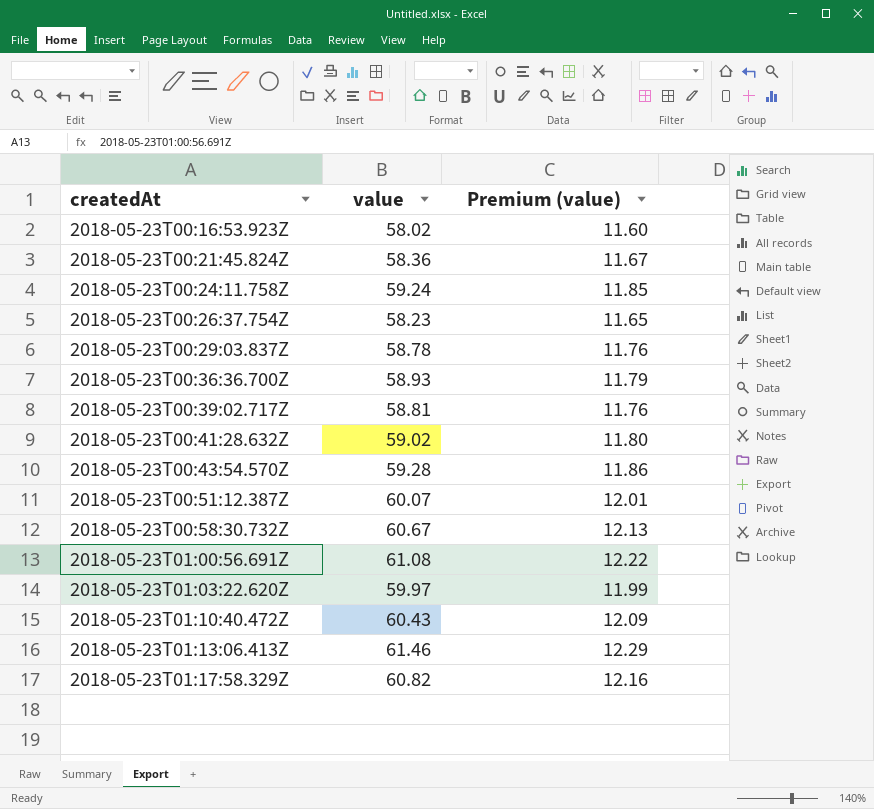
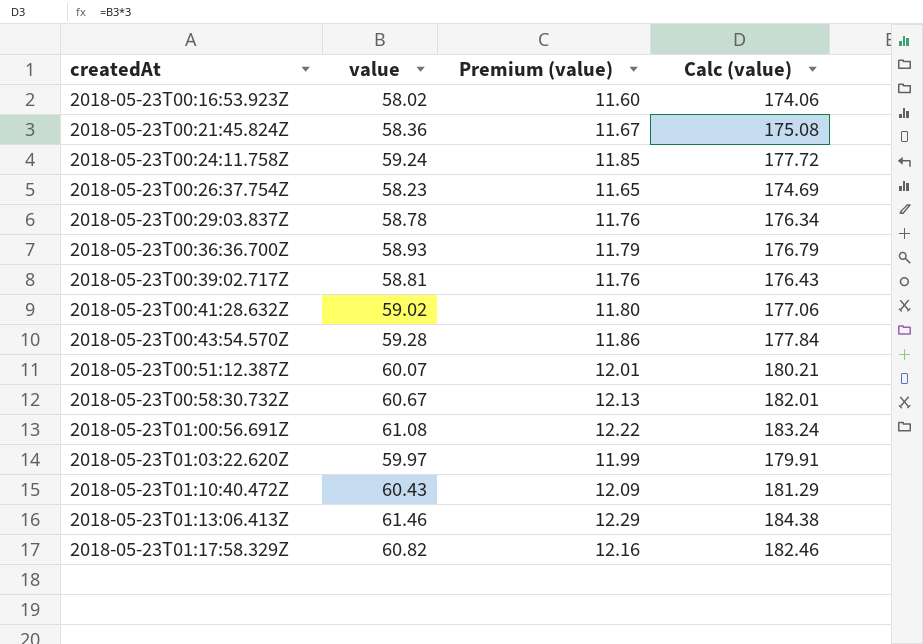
column Calc (value) | formula: none -> [value] * 3

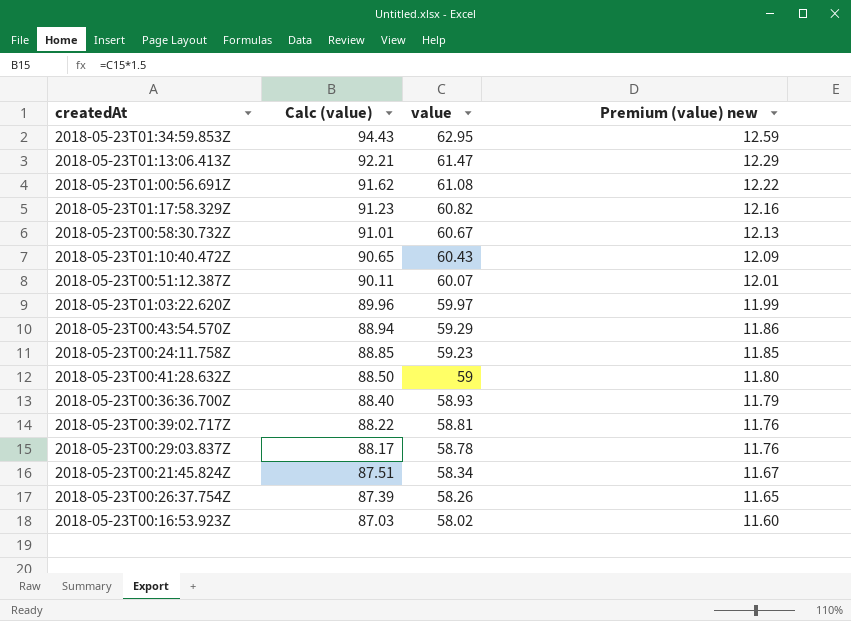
row order: createdAt ascending -> Calc (value) descending
column Calc (value) | formula: [value] * 3 -> [value] * 1.5
column Calc (value) | position: 4 -> 2
column name: Premium (value) -> Premium (value) new
row 2018-05-23T01:34:59.853Z: none -> 94.43 | 62.95 | 12.59
2018-05-23T01:13:06.413Z | value: 61.46 -> 61.47
2018-05-23T00:43:54.570Z | value: 59.28 -> 59.29
2018-05-23T00:24:11.758Z | value: 59.24 -> 59.23
2018-05-23T00:41:28.632Z | value: 59.02 -> 59
2018-05-23T00:21:45.824Z | value: 58.36 -> 58.34
2018-05-23T00:26:37.754Z | value: 58.23 -> 58.26

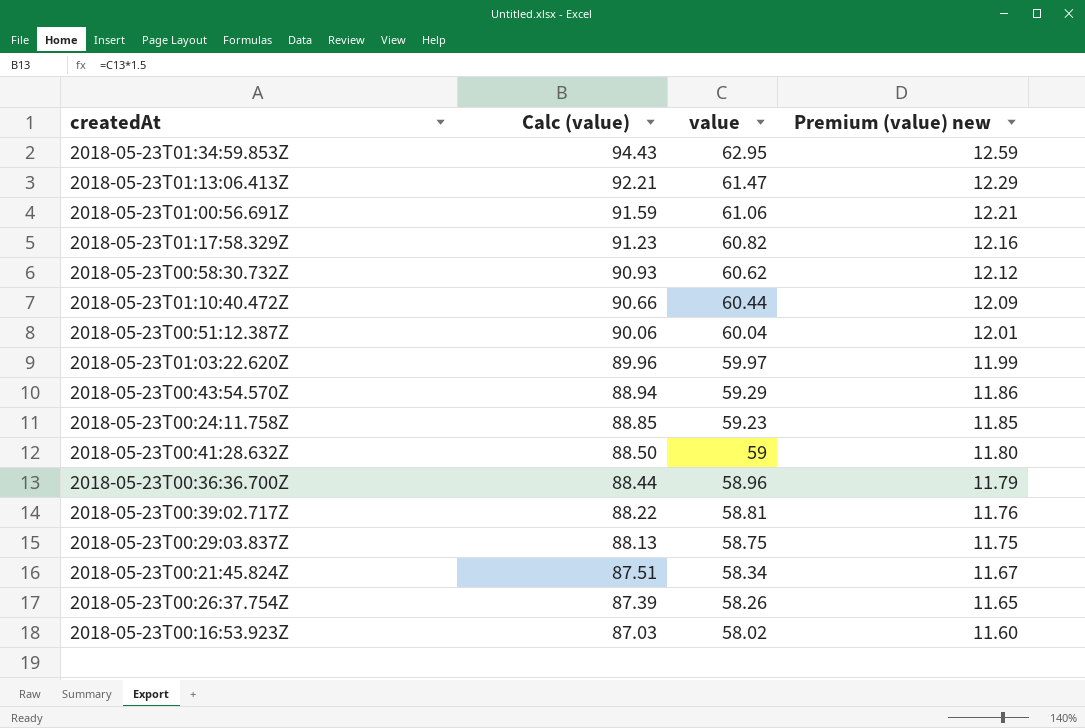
2018-05-23T01:00:56.691Z | Calc (value): 91.62 -> 91.59
2018-05-23T01:00:56.691Z | value: 61.08 -> 61.06
2018-05-23T01:00:56.691Z | Premium (value) new: 12.22 -> 12.21
2018-05-23T00:58:30.732Z | Calc (value): 91.01 -> 90.93
2018-05-23T00:58:30.732Z | value: 60.67 -> 60.62
2018-05-23T00:58:30.732Z | Premium (value) new: 12.13 -> 12.12
2018-05-23T01:10:40.472Z | Calc (value): 90.65 -> 90.66
2018-05-23T01:10:40.472Z | value: 60.43 -> 60.44
2018-05-23T00:51:12.387Z | Calc (value): 90.11 -> 90.06
2018-05-23T00:51:12.387Z | value: 60.07 -> 60.04
2018-05-23T00:36:36.700Z | Calc (value): 88.40 -> 88.44
2018-05-23T00:36:36.700Z | value: 58.93 -> 58.96
2018-05-23T00:29:03.837Z | Calc (value): 88.17 -> 88.13
2018-05-23T00:29:03.837Z | value: 58.78 -> 58.75
2018-05-23T00:29:03.837Z | Premium (value) new: 11.76 -> 11.75

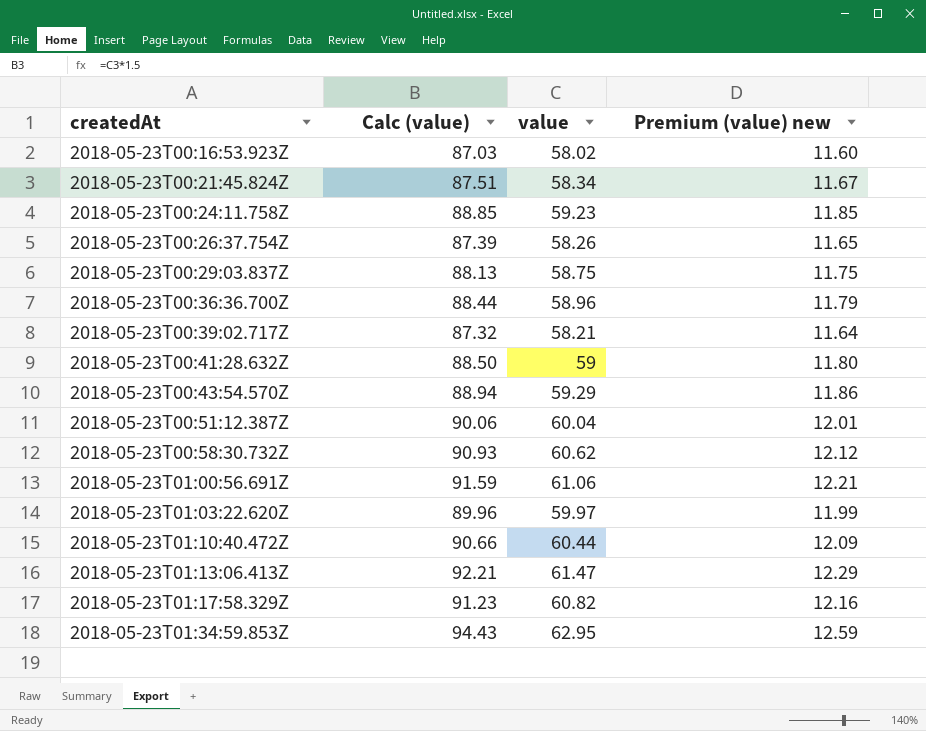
row order: Calc (value) descending -> createdAt ascending
2018-05-23T00:39:02.717Z | Calc (value): 88.22 -> 87.32
2018-05-23T00:39:02.717Z | value: 58.81 -> 58.21
2018-05-23T00:39:02.717Z | Premium (value) new: 11.76 -> 11.64

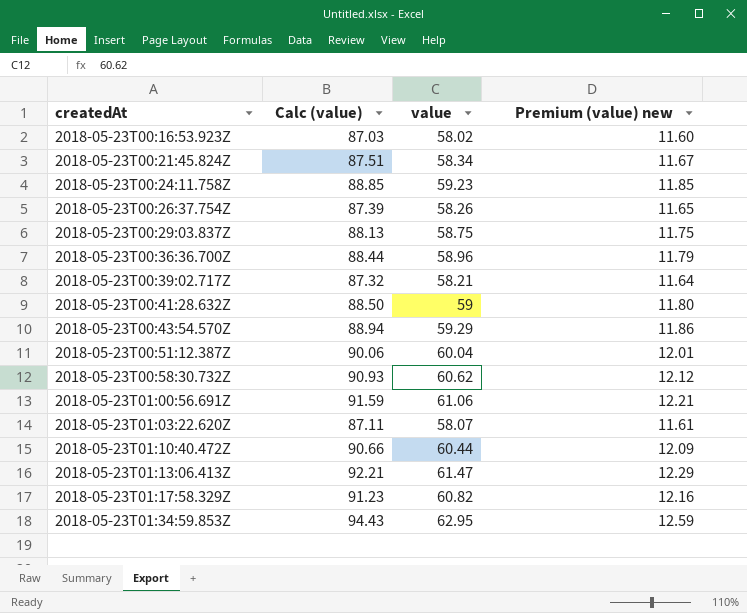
2018-05-23T01:03:22.620Z | Calc (value): 89.96 -> 87.11
2018-05-23T01:03:22.620Z | value: 59.97 -> 58.07
2018-05-23T01:03:22.620Z | Premium (value) new: 11.99 -> 11.61

